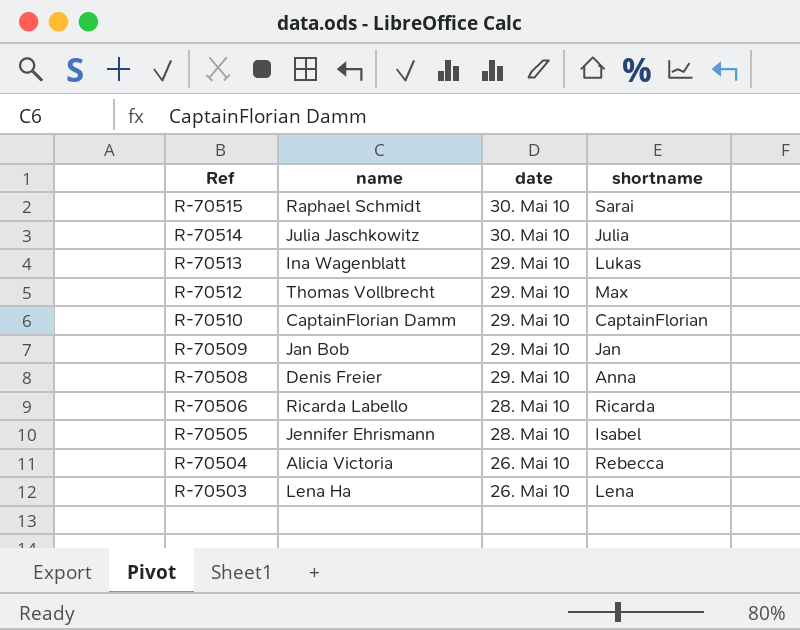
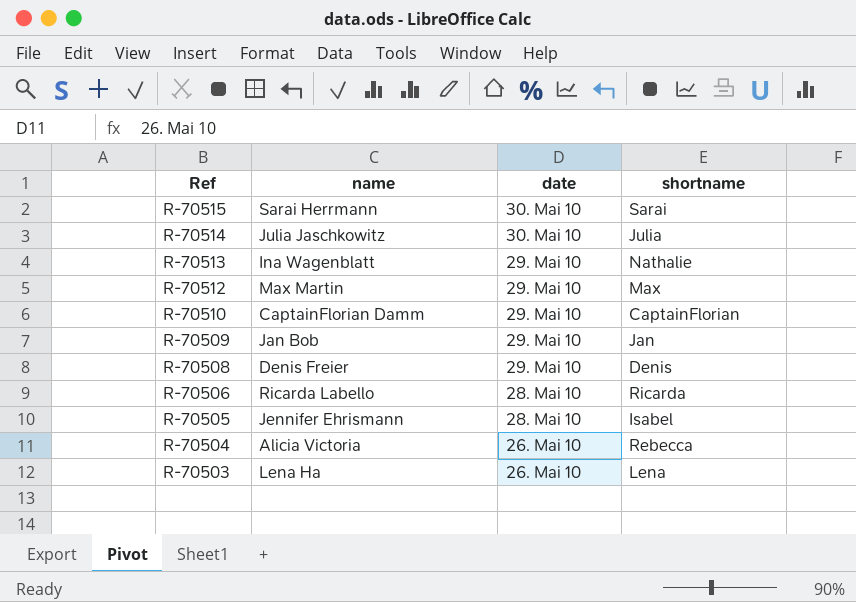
R-70515 | name: Raphael Schmidt -> Sarai Herrmann
R-70513 | shortname: Lukas -> Nathalie
R-70512 | name: Thomas Vollbrecht -> Max Martin
R-70508 | shortname: Anna -> Denis

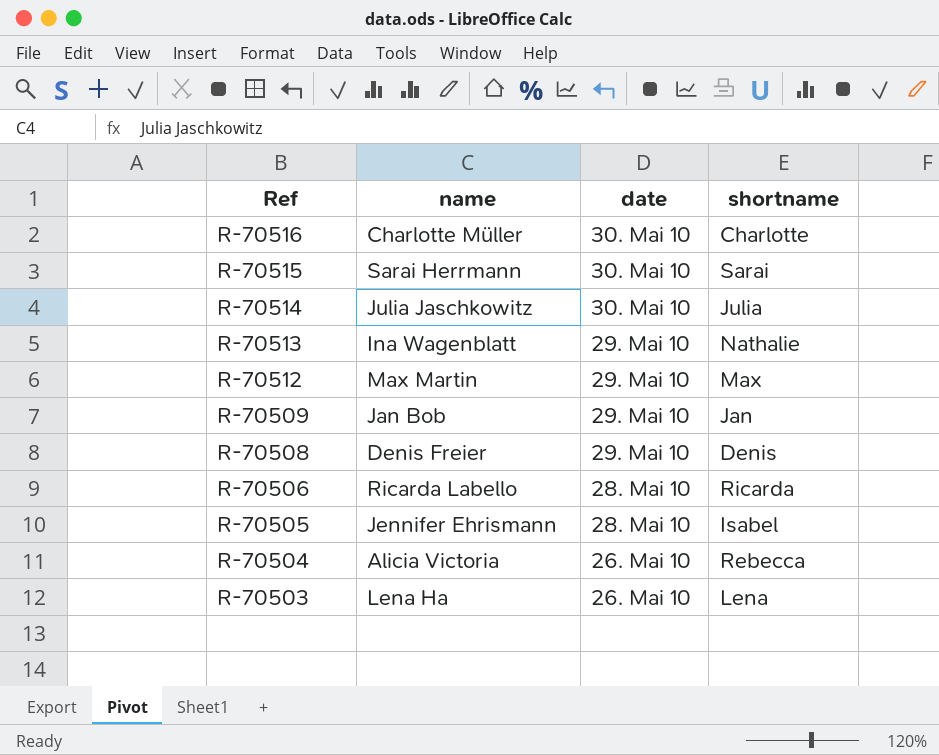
row R-70510: CaptainFlorian Damm | 29. Mai 10 | CaptainFlorian -> none
row R-70516: none -> Charlotte Müller | 30. Mai 10 | Charlotte

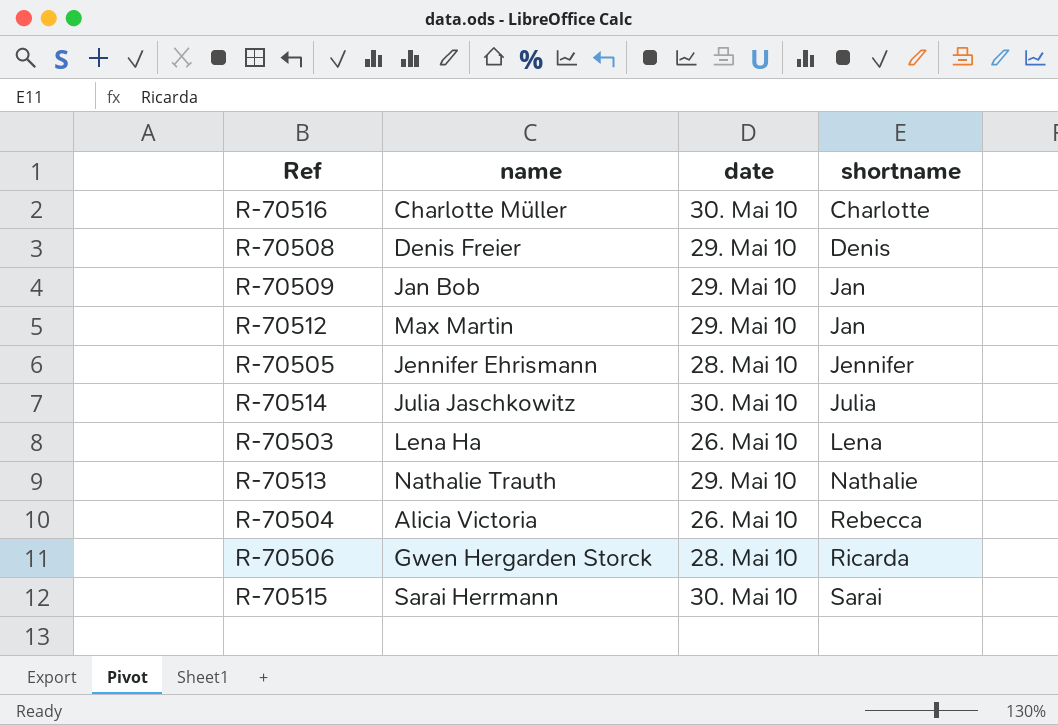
row order: Ref descending -> shortname ascending
R-70512 | shortname: Max -> Jan
R-70505 | shortname: Isabel -> Jennifer
R-70513 | name: Ina Wagenblatt -> Nathalie Trauth
R-70506 | name: Ricarda Labello -> Gwen Hergarden Storck

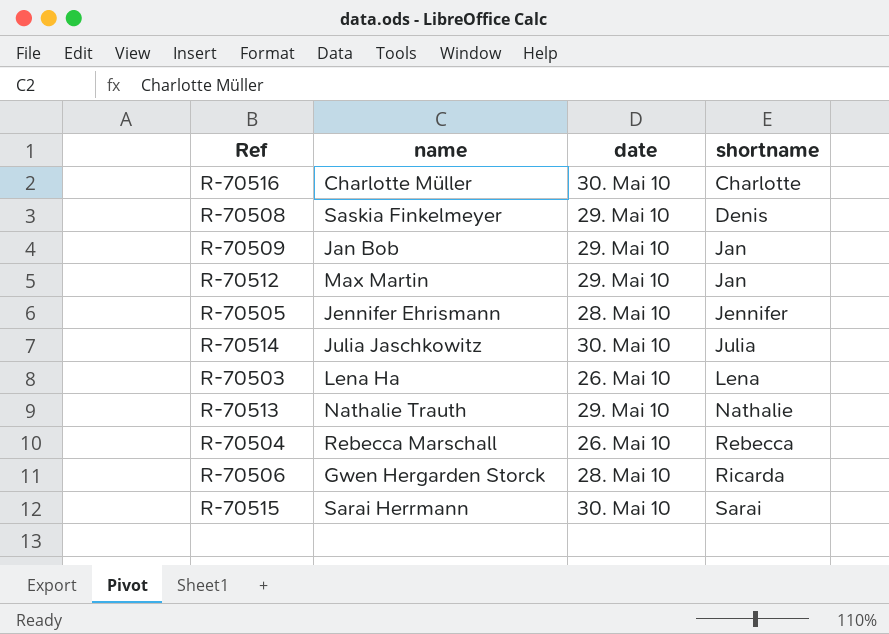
R-70508 | name: Denis Freier -> Saskia Finkelmeyer
R-70504 | name: Alicia Victoria -> Rebecca Marschall

